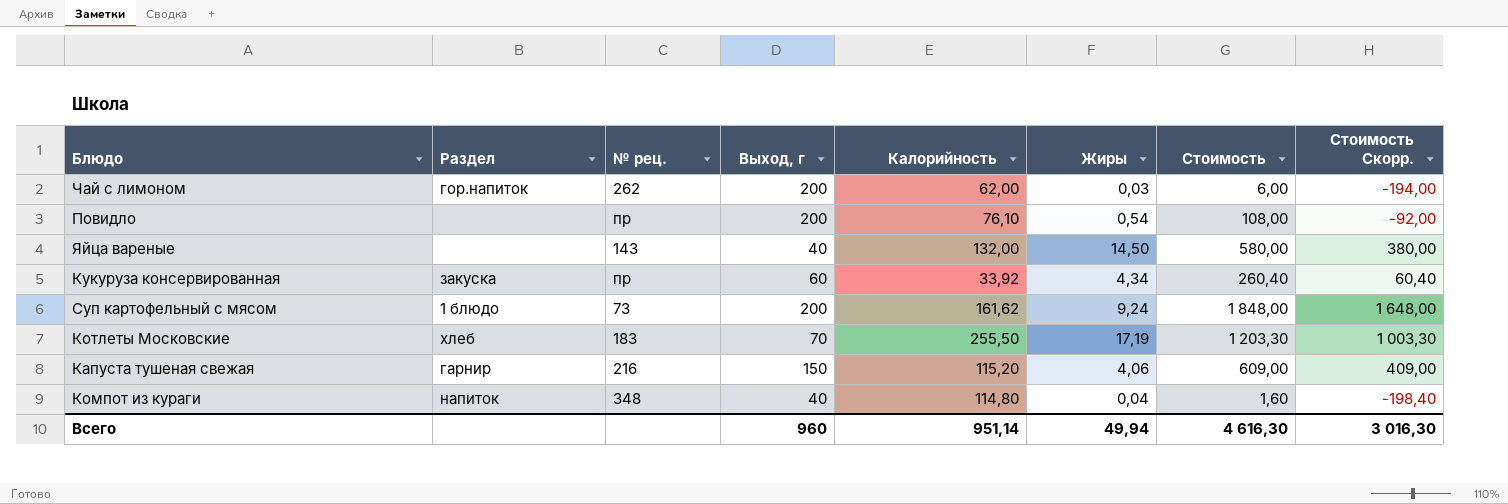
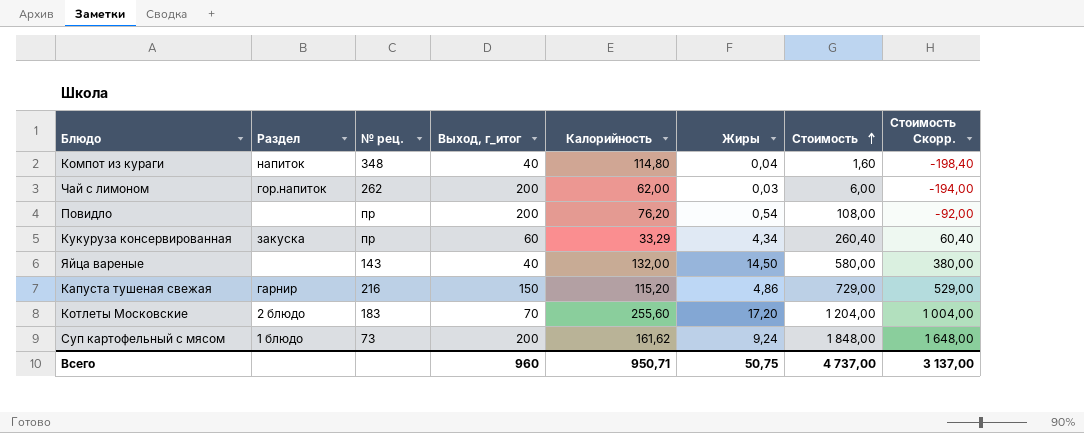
row order: none -> Стоимость ascending
column name: Выход, г -> Выход, г_итог
Повидло | Калорийность: 76,10 -> 76,20
Кукуруза консервированная | Калорийность: 33,92 -> 33,29
Капуста тушеная свежая | Жиры: 4,06 -> 4,86
Капуста тушеная свежая | Стоимость: 609,00 -> 729,00
Капуста тушеная свежая | Стоимость Скорр.: 409,00 -> 529,00
Котлеты Московские | Раздел: хлеб -> 2 блюдо
Котлеты Московские | Калорийность: 255,50 -> 255,60
Котлеты Московские | Жиры: 17,19 -> 17,20
Котлеты Московские | Стоимость: 1 203,30 -> 1 204,00
Котлеты Московские | Стоимость Скорр.: 1 003,30 -> 1 004,00
Всего | Калорийность: 951,14 -> 950,71
Всего | Жиры: 49,94 -> 50,75
Всего | Стоимость: 4 616,30 -> 4 737,00
Всего | Стоимость Скорр.: 3 016,30 -> 3 137,00

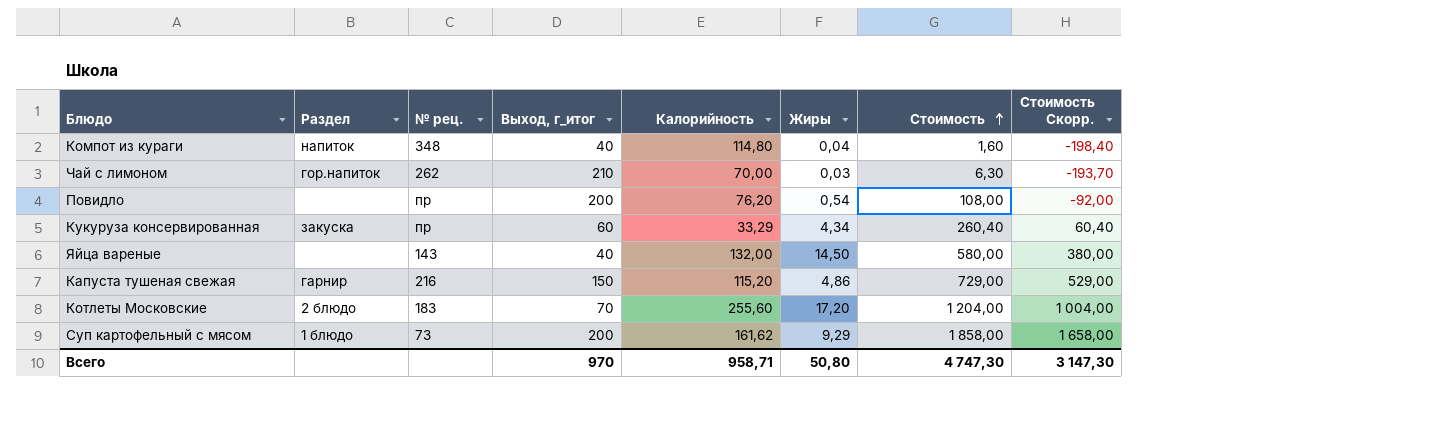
Чай с лимоном | Выход, г_итог: 200 -> 210
Чай с лимоном | Калорийность: 62,00 -> 70,00
Чай с лимоном | Стоимость: 6,00 -> 6,30
Чай с лимоном | Стоимость Скорр.: -194,00 -> -193,70
Суп картофельный с мясом | Жиры: 9,24 -> 9,29
Суп картофельный с мясом | Стоимость: 1 848,00 -> 1 858,00
Суп картофельный с мясом | Стоимость Скорр.: 1 648,00 -> 1 658,00
Всего | Выход, г_итог: 960 -> 970
Всего | Калорийность: 950,71 -> 958,71
Всего | Жиры: 50,75 -> 50,80
Всего | Стоимость: 4 737,00 -> 4 747,30
Всего | Стоимость Скорр.: 3 137,00 -> 3 147,30

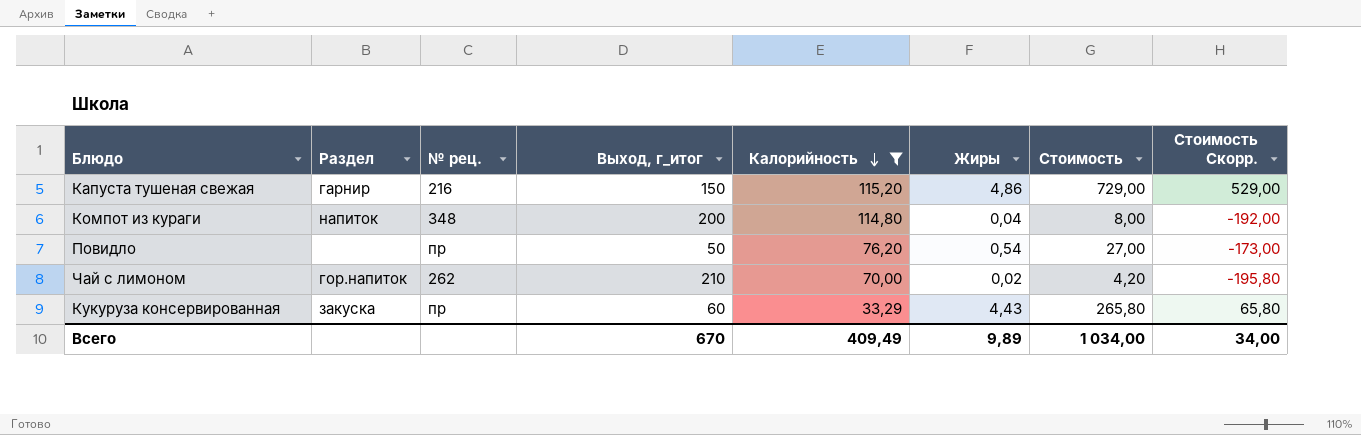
filter: none -> Калорийность <= 115,20
row order: Стоимость ascending -> Калорийность descending
Компот из кураги | Выход, г_итог: 40 -> 200
Компот из кураги | Стоимость: 1,60 -> 8,00
Компот из кураги | Стоимость Скорр.: -198,40 -> -192,00
Повидло | Выход, г_итог: 200 -> 50
Повидло | Стоимость: 108,00 -> 27,00
Повидло | Стоимость Скорр.: -92,00 -> -173,00
Чай с лимоном | Жиры: 0,03 -> 0,02
Чай с лимоном | Стоимость: 6,30 -> 4,20
Чай с лимоном | Стоимость Скорр.: -193,70 -> -195,80
Кукуруза консервированная | Жиры: 4,34 -> 4,43
Кукуруза консервированная | Стоимость: 260,40 -> 265,80
Кукуруза консервированная | Стоимость Скорр.: 60,40 -> 65,80
Всего | Выход, г_итог: 970 -> 670
Всего | Калорийность: 958,71 -> 409,49
Всего | Жиры: 50,80 -> 9,89
Всего | Стоимость: 4 747,30 -> 1 034,00
Всего | Стоимость Скорр.: 3 147,30 -> 34,00

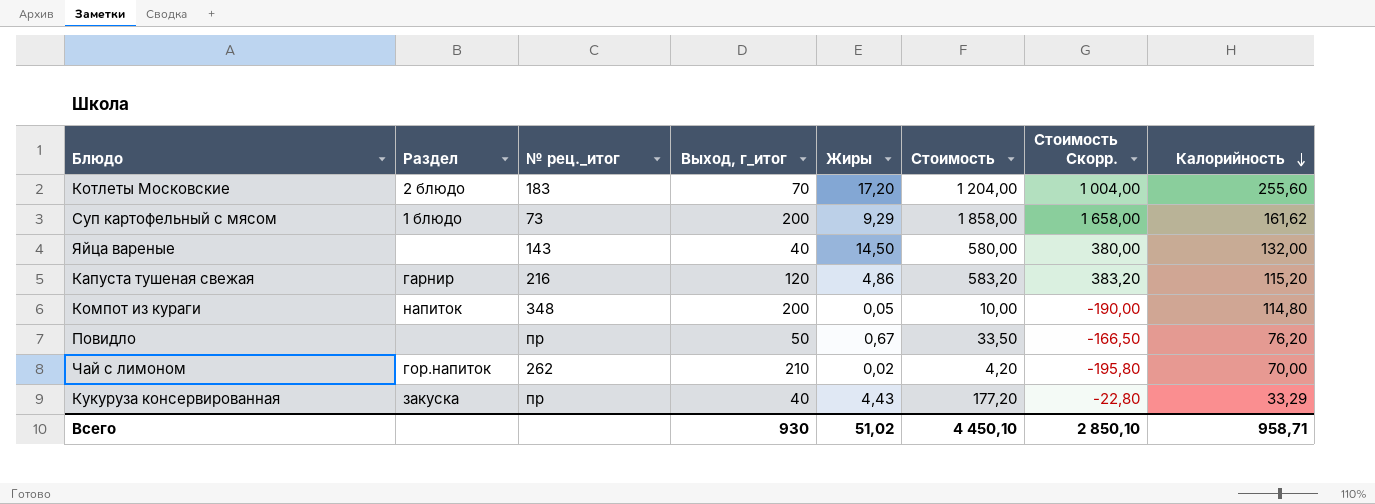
filter: Калорийность <= 115,20 -> none
column name: № рец. -> № рец._итог
column Калорийность | position: 5 -> 8
Капуста тушеная свежая | Выход, г_итог: 150 -> 120
Капуста тушеная свежая | Стоимость: 729,00 -> 583,20
Капуста тушеная свежая | Стоимость Скорр.: 529,00 -> 383,20
Компот из кураги | Жиры: 0,04 -> 0,05
Компот из кураги | Стоимость: 8,00 -> 10,00
Компот из кураги | Стоимость Скорр.: -192,00 -> -190,00
Повидло | Жиры: 0,54 -> 0,67
Повидло | Стоимость: 27,00 -> 33,50
Повидло | Стоимость Скорр.: -173,00 -> -166,50
Кукуруза консервированная | Выход, г_итог: 60 -> 40
Кукуруза консервированная | Стоимость: 265,80 -> 177,20
Кукуруза консервированная | Стоимость Скорр.: 65,80 -> -22,80
Всего | Выход, г_итог: 670 -> 930
Всего | Жиры: 9,89 -> 51,02
Всего | Стоимость: 1 034,00 -> 4 450,10
Всего | Стоимость Скорр.: 34,00 -> 2 850,10
Всего | Калорийность: 409,49 -> 958,71

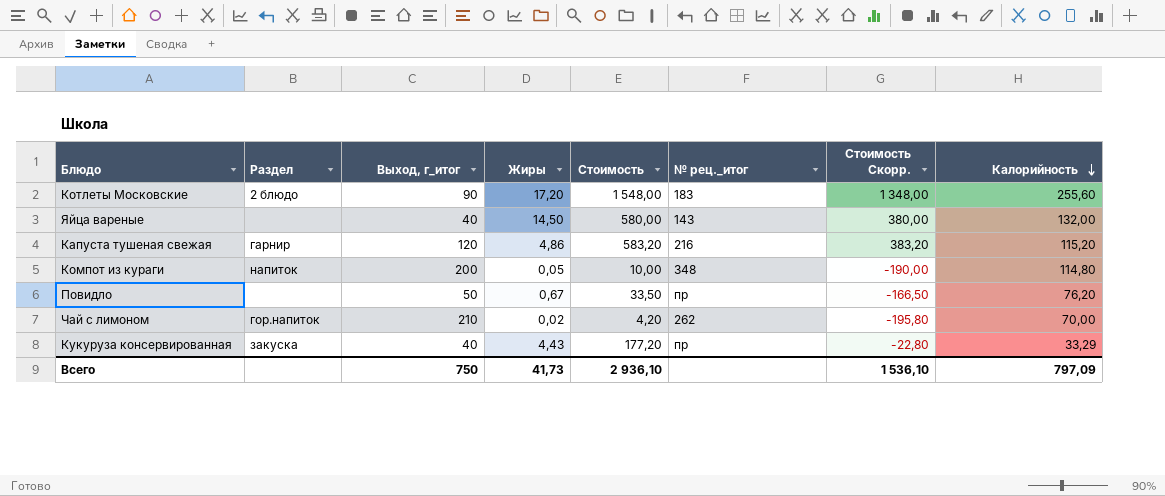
column № рец._итог | position: 3 -> 6
row Суп картофельный с мясом: 1 блюдо | 73 | 200 | 9,29 | 1 858,00 | 1 658,00 | 161,62 -> none
Котлеты Московские | Выход, г_итог: 70 -> 90
Котлеты Московские | Стоимость: 1 204,00 -> 1 548,00
Котлеты Московские | Стоимость Скорр.: 1 004,00 -> 1 348,00
Всего | Выход, г_итог: 930 -> 750
Всего | Жиры: 51,02 -> 41,73
Всего | Стоимость: 4 450,10 -> 2 936,10
Всего | Стоимость Скорр.: 2 850,10 -> 1 536,10
Всего | Калорийность: 958,71 -> 797,09

